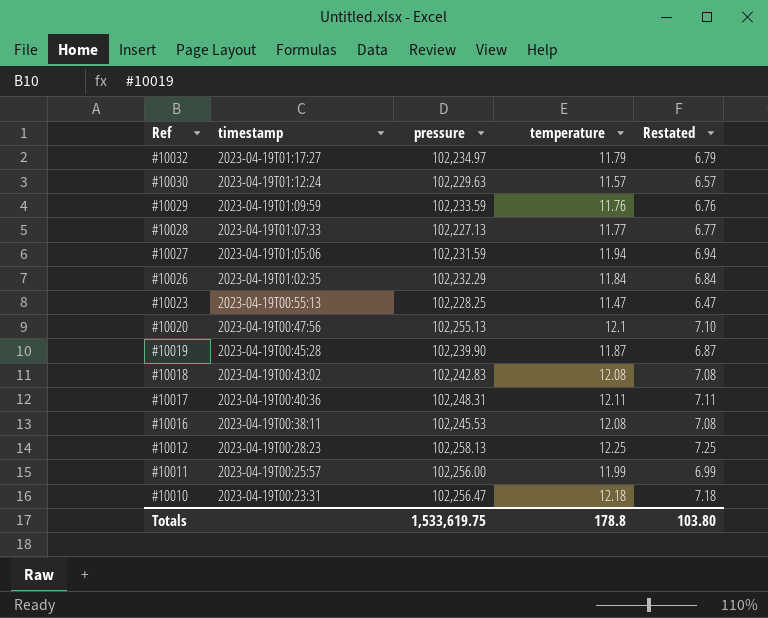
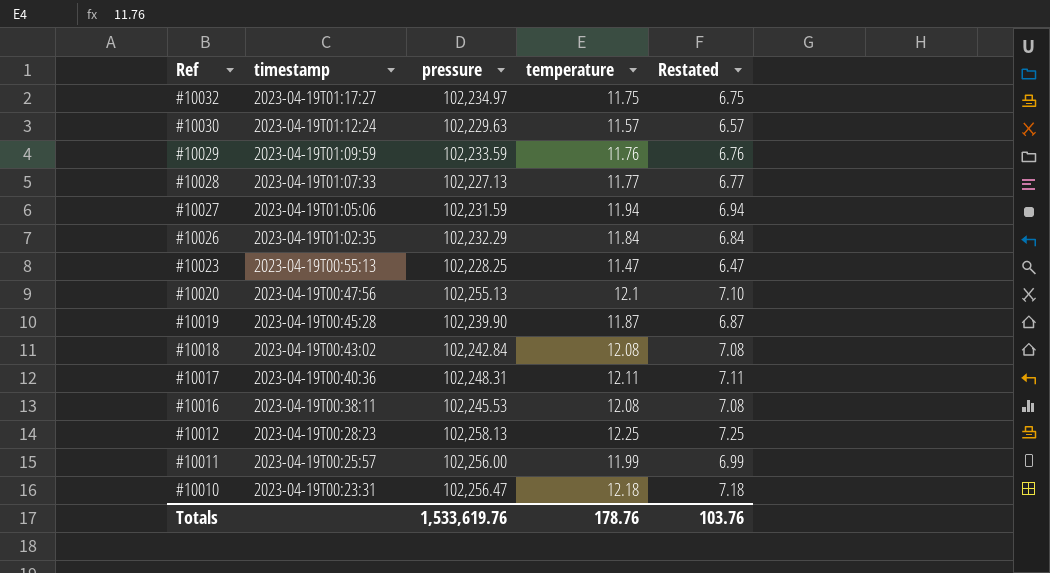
#10032 | temperature: 11.79 -> 11.75
#10032 | Restated: 6.79 -> 6.75
#10018 | pressure: 102,242.83 -> 102,242.84
Totals | pressure: 1,533,619.75 -> 1,533,619.76
Totals | temperature: 178.8 -> 178.76
Totals | Restated: 103.80 -> 103.76

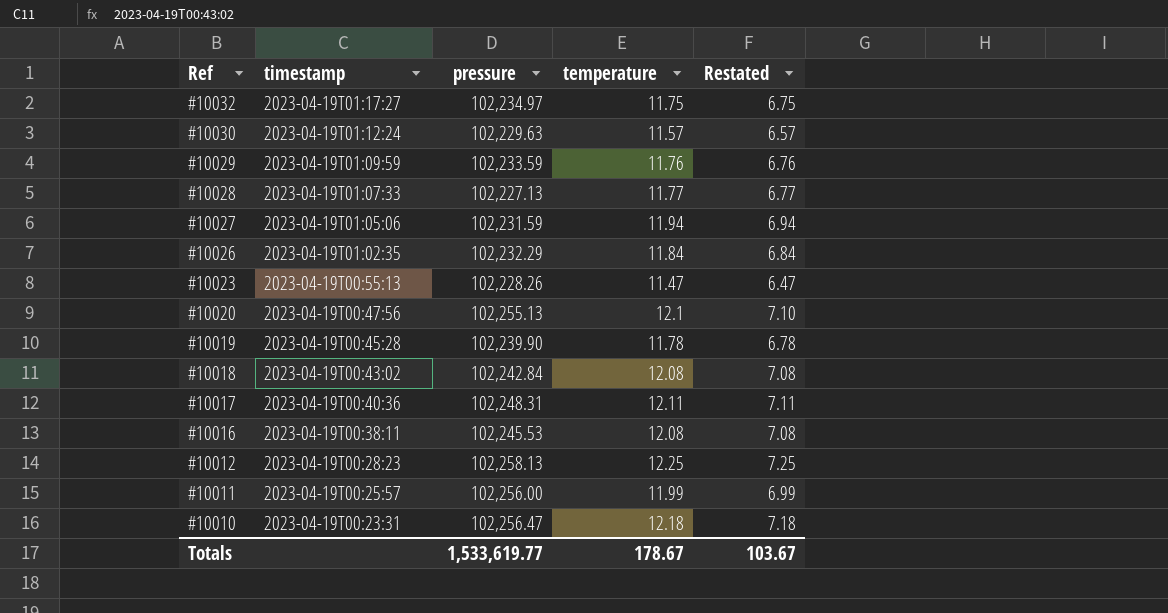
#10023 | pressure: 102,228.25 -> 102,228.26
#10019 | temperature: 11.87 -> 11.78
#10019 | Restated: 6.87 -> 6.78
Totals | pressure: 1,533,619.76 -> 1,533,619.77
Totals | temperature: 178.76 -> 178.67
Totals | Restated: 103.76 -> 103.67

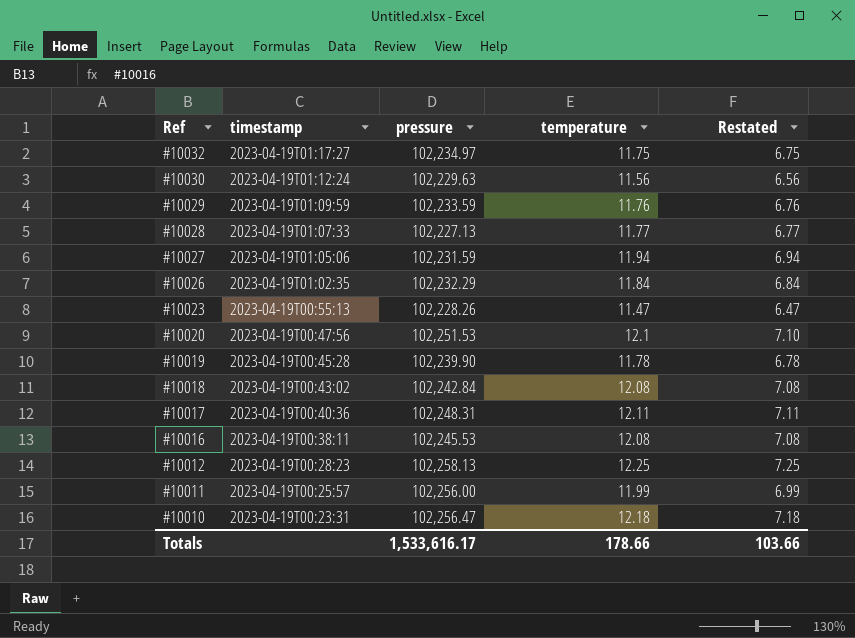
#10030 | temperature: 11.57 -> 11.56
#10030 | Restated: 6.57 -> 6.56
#10020 | pressure: 102,255.13 -> 102,251.53
Totals | pressure: 1,533,619.77 -> 1,533,616.17
Totals | temperature: 178.67 -> 178.66
Totals | Restated: 103.67 -> 103.66

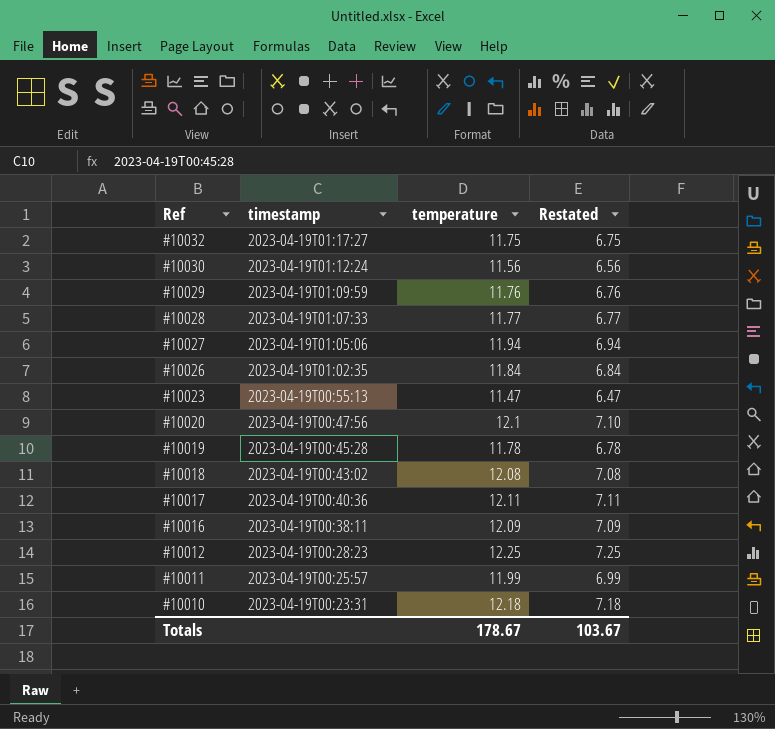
column pressure | position: 3 -> none
#10016 | temperature: 12.08 -> 12.09
#10016 | Restated: 7.08 -> 7.09
Totals | temperature: 178.66 -> 178.67
Totals | Restated: 103.66 -> 103.67

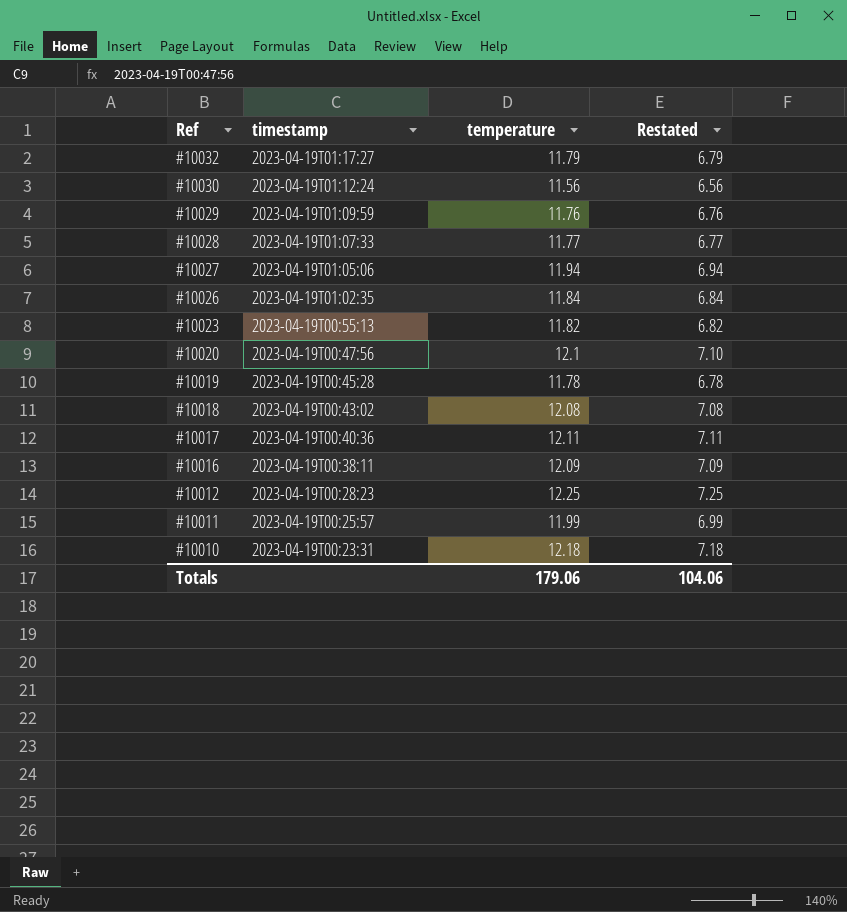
#10032 | temperature: 11.75 -> 11.79
#10032 | Restated: 6.75 -> 6.79
#10023 | temperature: 11.47 -> 11.82
#10023 | Restated: 6.47 -> 6.82
Totals | temperature: 178.67 -> 179.06
Totals | Restated: 103.67 -> 104.06

